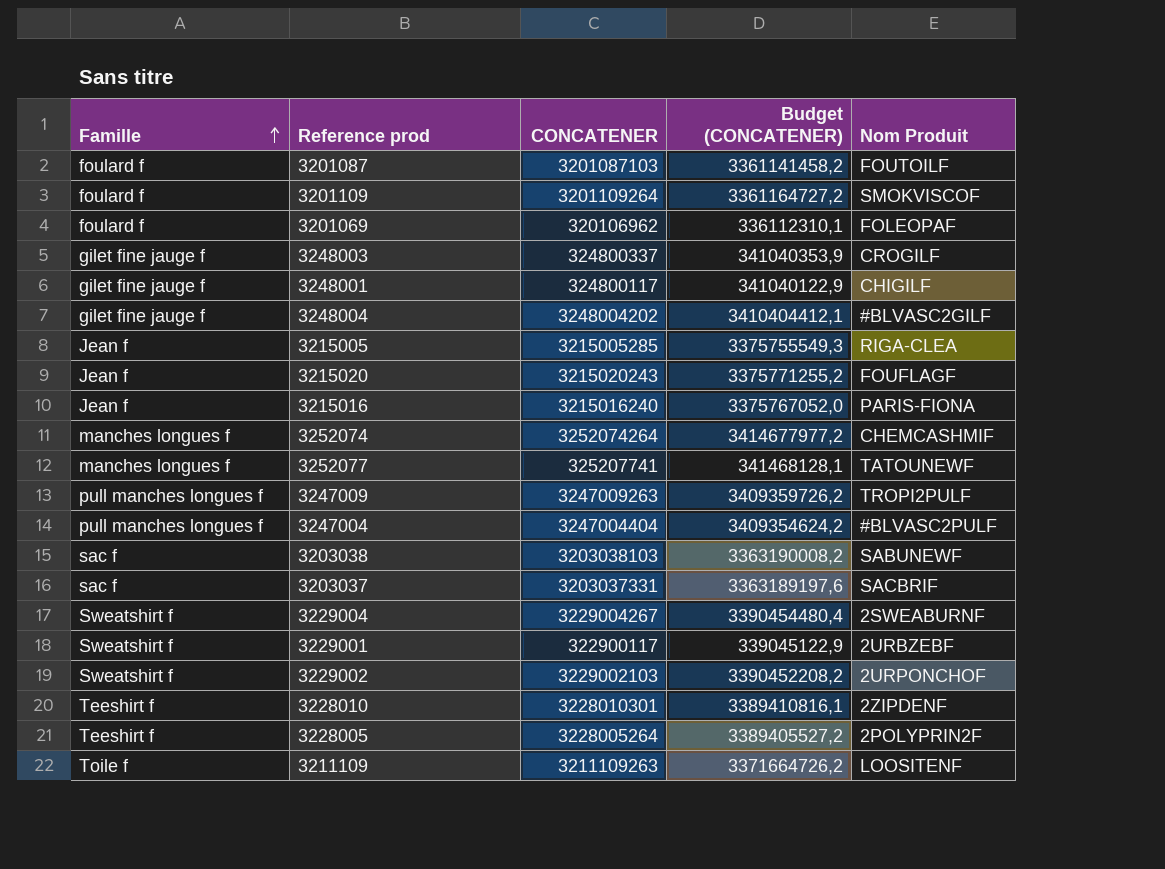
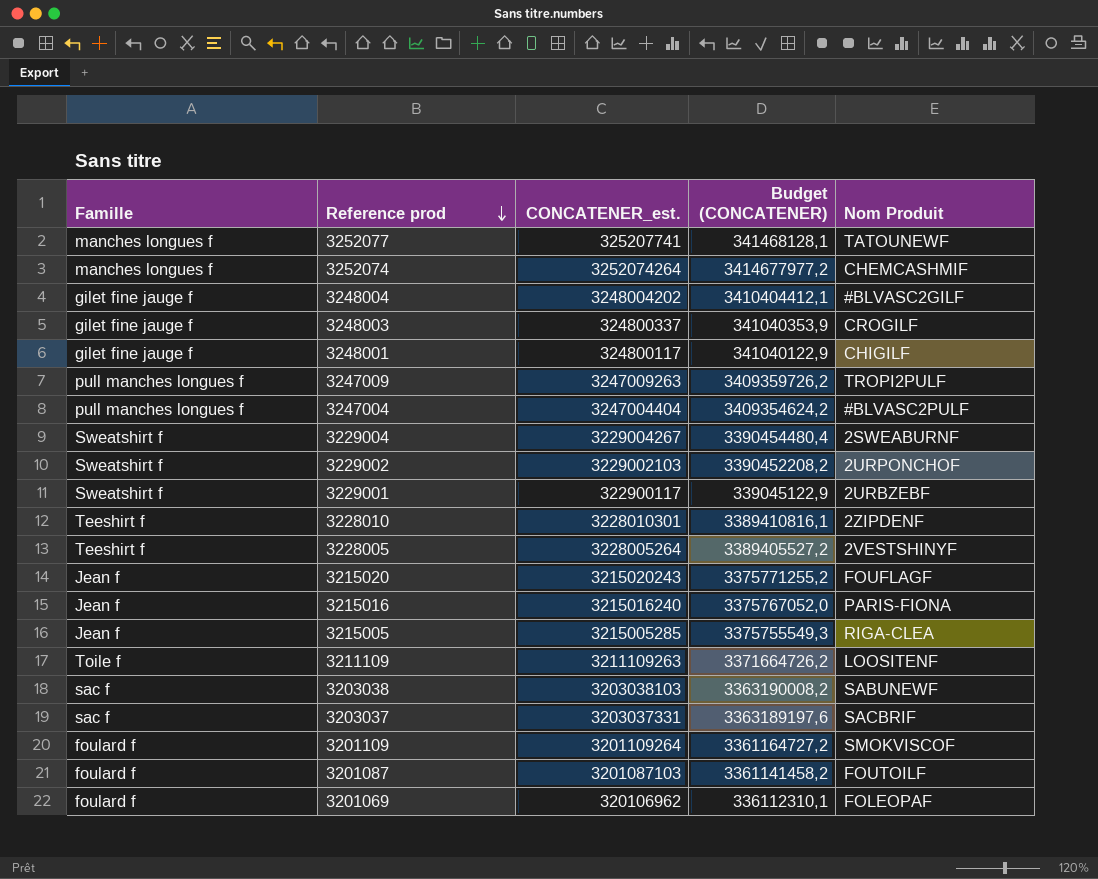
row order: Famille ascending -> Reference prod descending
column name: CONCATENER -> CONCATENER_est.
3228005 | Nom Produit: 2POLYPRIN2F -> 2VESTSHINYF

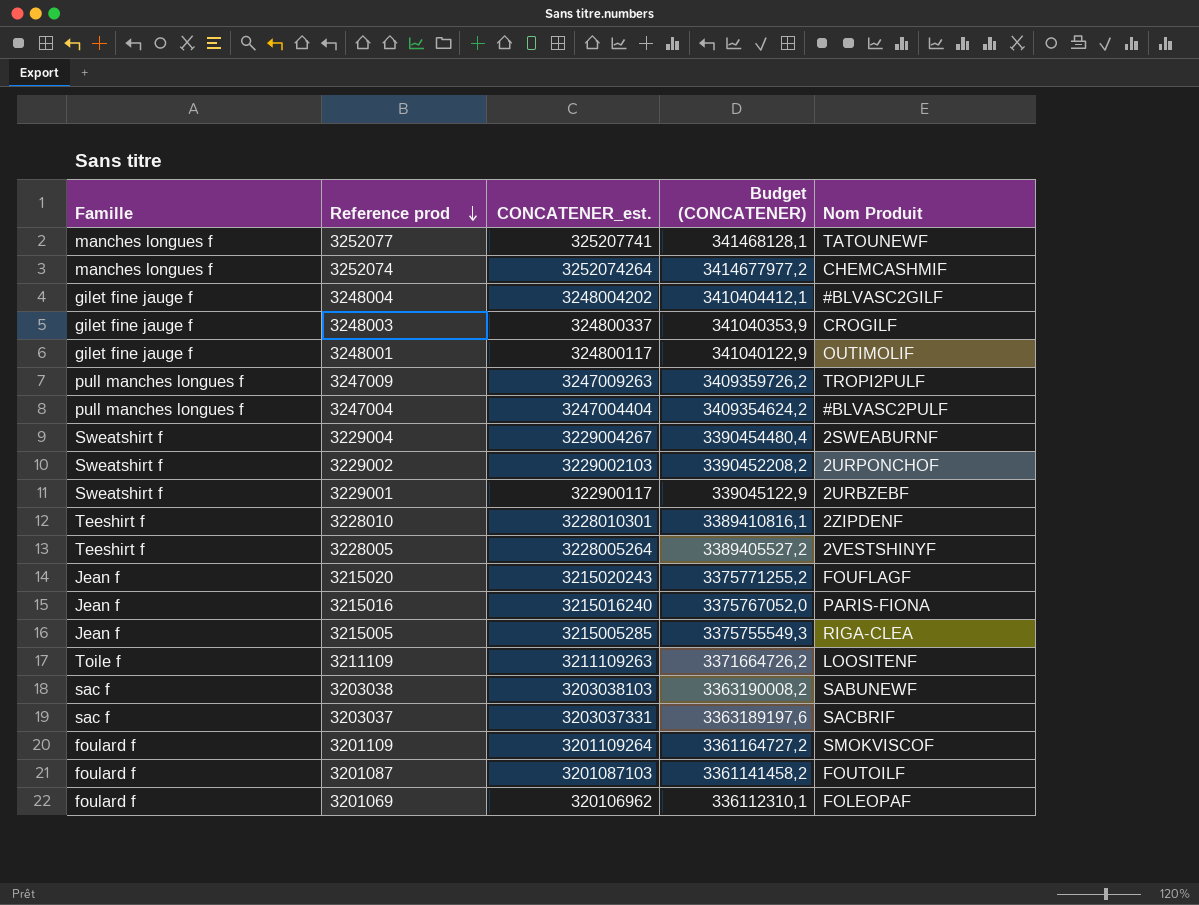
3248001 | Nom Produit: CHIGILF -> OUTIMOLIF

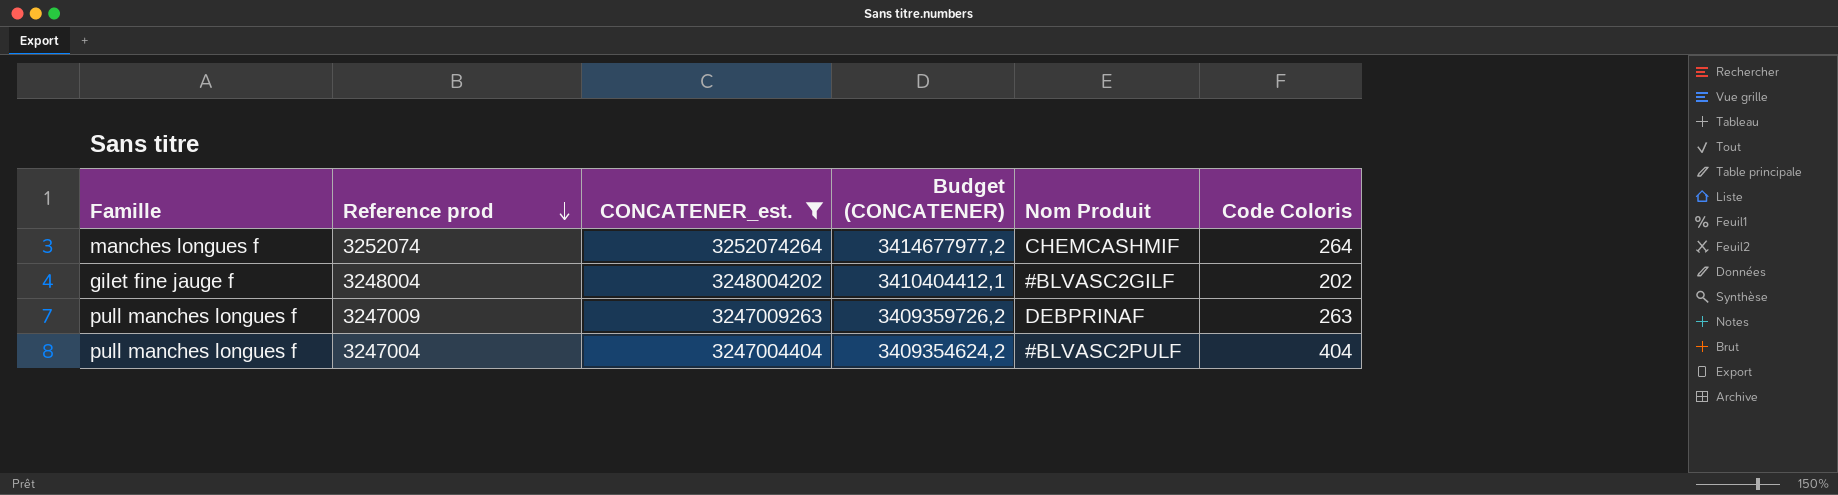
filter: none -> CONCATENER_est. >= 3247004404
column Code Coloris | position: none -> 6
3247009 | Nom Produit: TROPI2PULF -> DEBPRINAF

